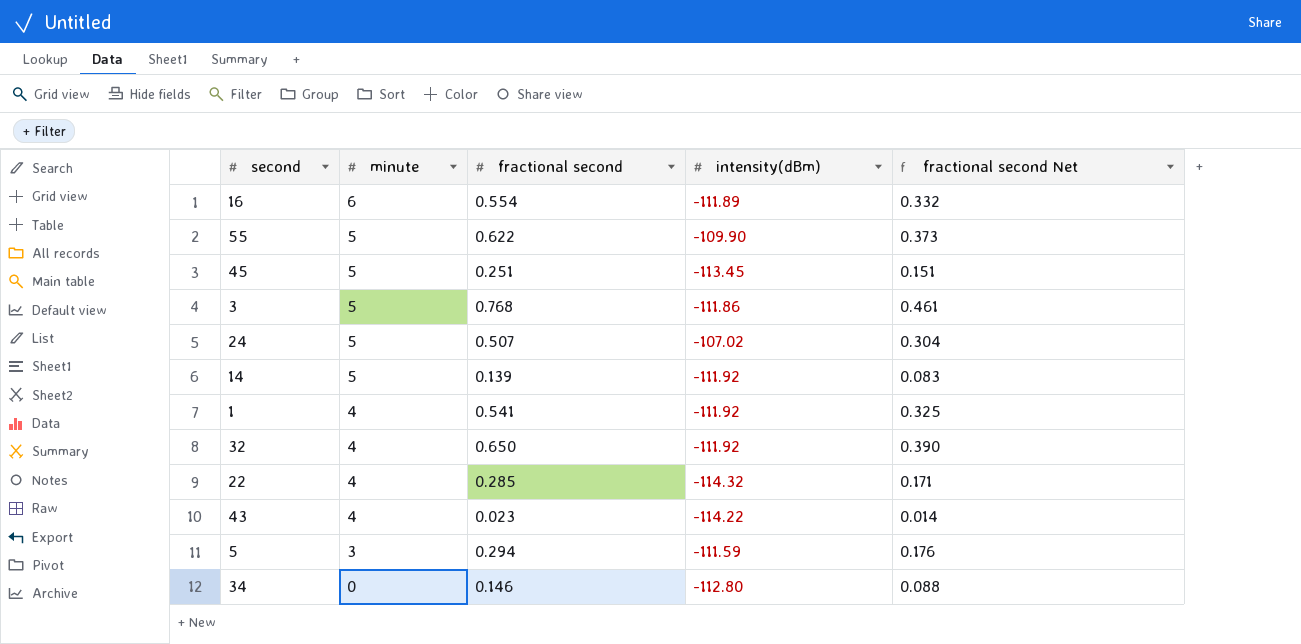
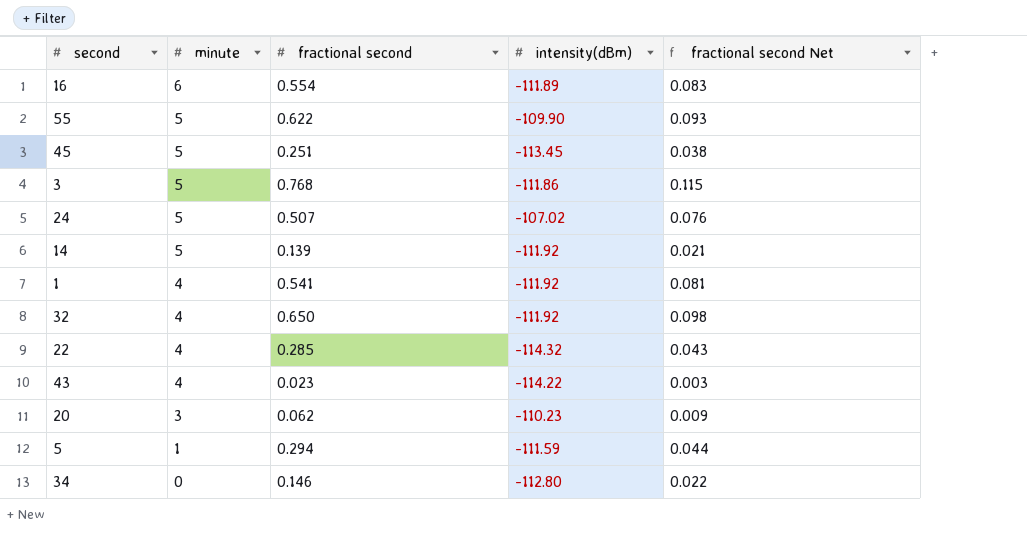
column fractional second Net | formula: [fractional second] * 0.6 -> [fractional second] * 0.15
row 20: none -> 3 | 0.062 | -110.23 | 0.009
5 | minute: 3 -> 1

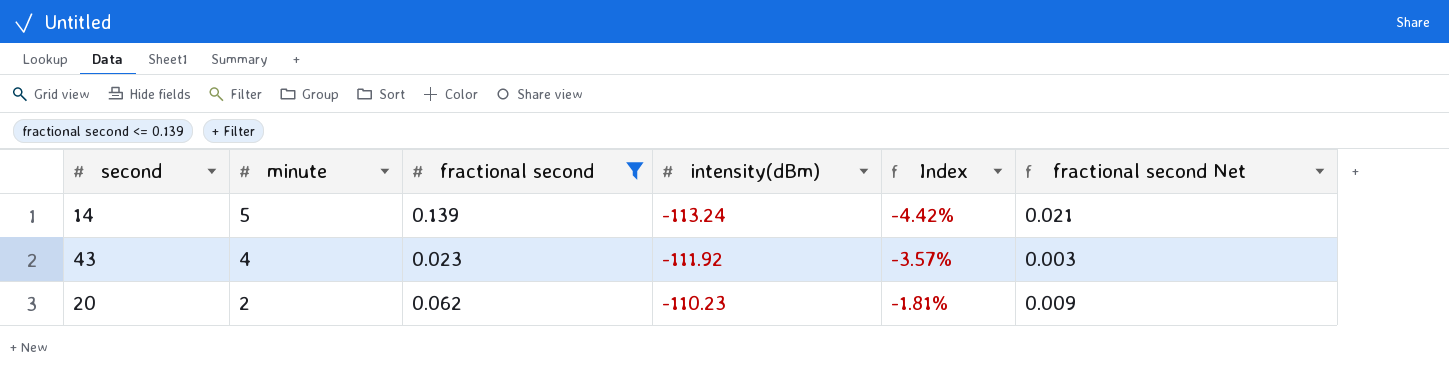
filter: none -> fractional second <= 0.139
column Index | formula: none -> [minute] / [intensity(dBm)]
14 | intensity(dBm): -111.92 -> -113.24
43 | intensity(dBm): -114.22 -> -111.92
20 | minute: 3 -> 2

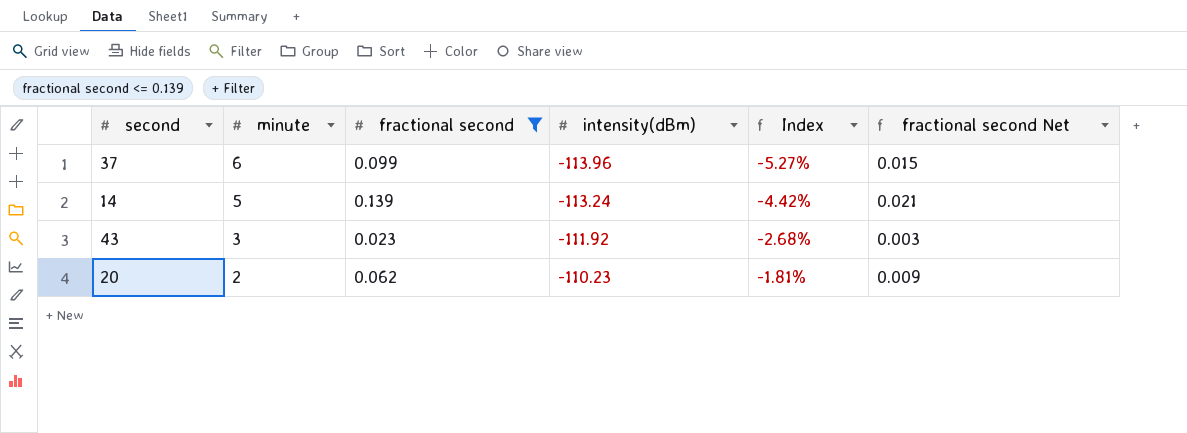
row 37: none -> 6 | 0.099 | -113.96 | -5.27% | 0.015
43 | minute: 4 -> 3
43 | Index: -3.57% -> -2.68%

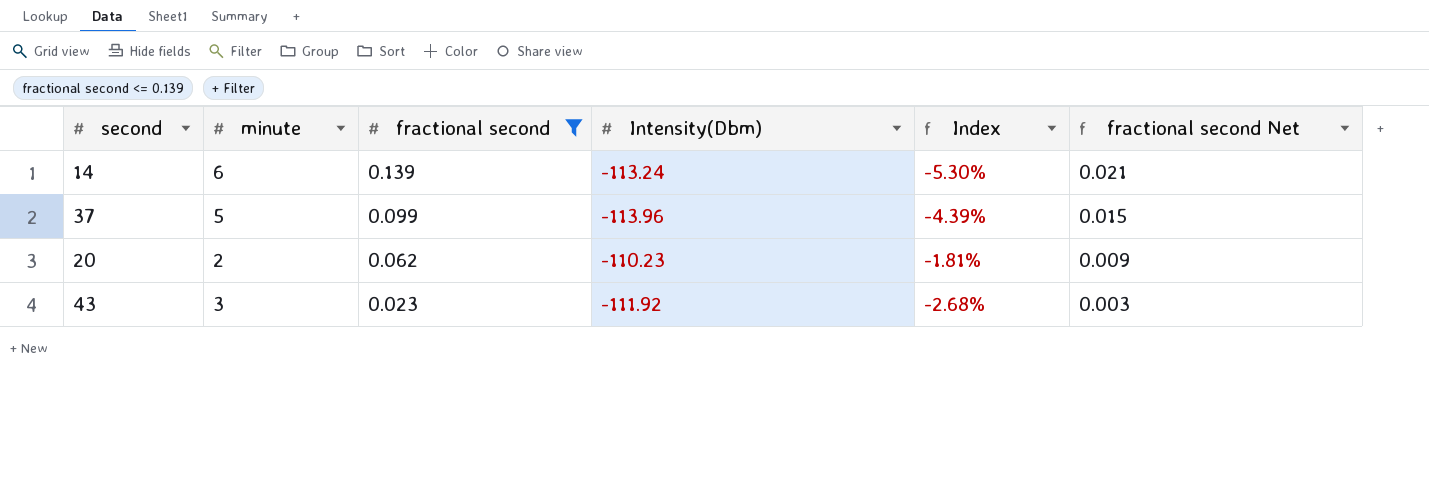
row order: minute descending -> fractional second descending
column name: intensity(dBm) -> Intensity(Dbm)
14 | minute: 5 -> 6
14 | Index: -4.42% -> -5.30%
37 | minute: 6 -> 5
37 | Index: -5.27% -> -4.39%

